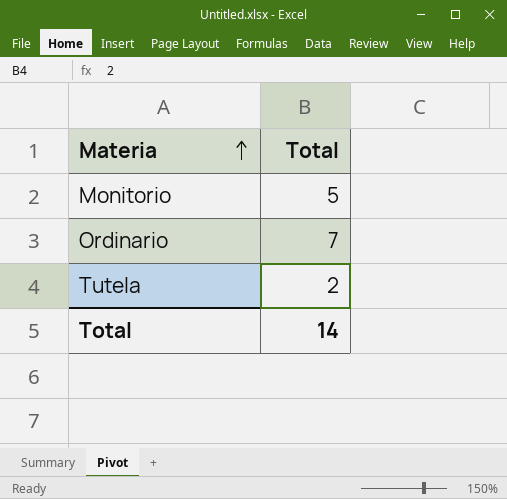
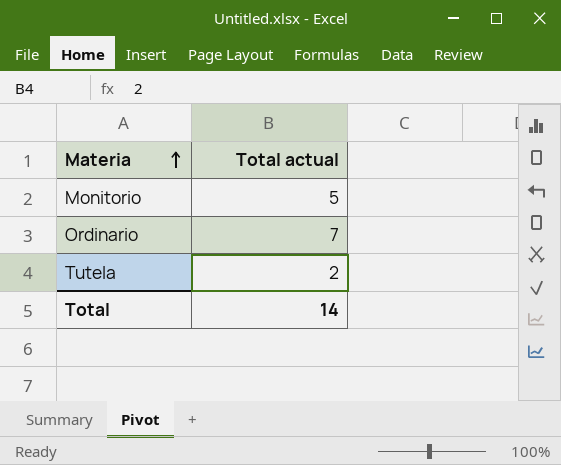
column name: Total -> Total actual

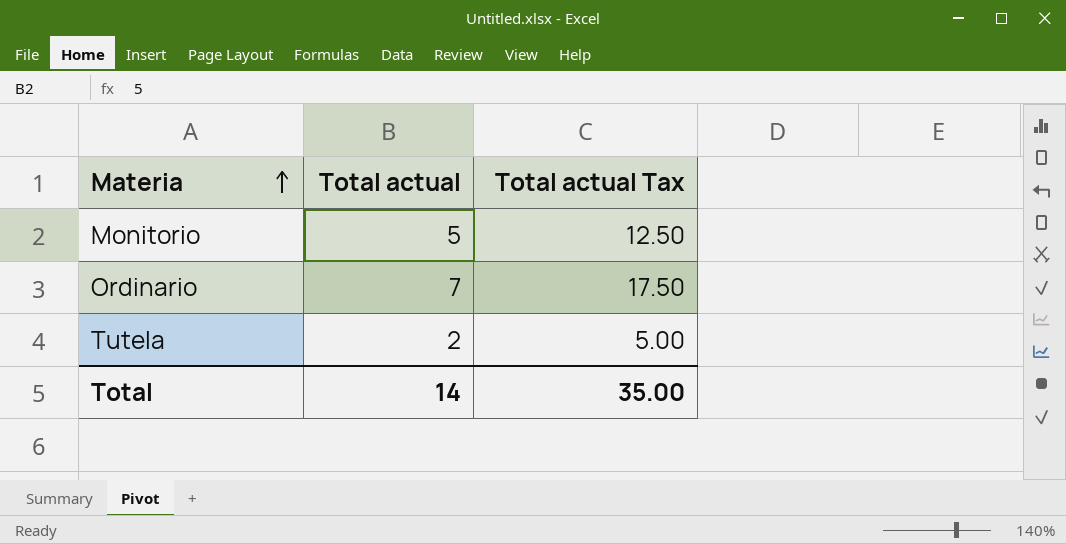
column Total actual Tax | formula: none -> [Total actual] * 2.5

